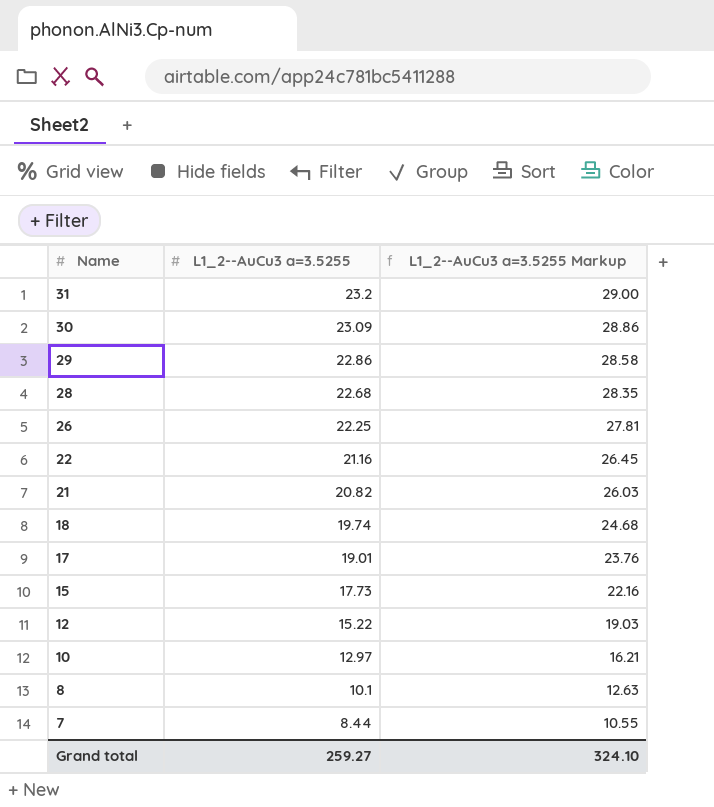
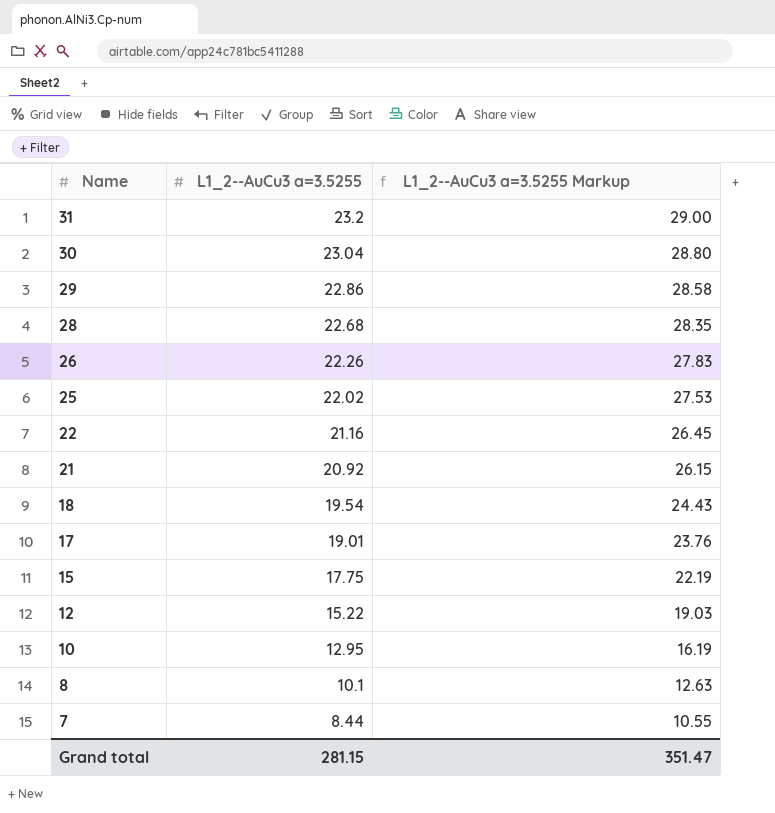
30 | L1_2--AuCu3 a=3.5255: 23.09 -> 23.04
30 | L1_2--AuCu3 a=3.5255 Markup: 28.86 -> 28.80
26 | L1_2--AuCu3 a=3.5255: 22.25 -> 22.26
26 | L1_2--AuCu3 a=3.5255 Markup: 27.81 -> 27.83
row 25: none -> 22.02 | 27.53
21 | L1_2--AuCu3 a=3.5255: 20.82 -> 20.92
21 | L1_2--AuCu3 a=3.5255 Markup: 26.03 -> 26.15
18 | L1_2--AuCu3 a=3.5255: 19.74 -> 19.54
18 | L1_2--AuCu3 a=3.5255 Markup: 24.68 -> 24.43
15 | L1_2--AuCu3 a=3.5255: 17.73 -> 17.75
15 | L1_2--AuCu3 a=3.5255 Markup: 22.16 -> 22.19
10 | L1_2--AuCu3 a=3.5255: 12.97 -> 12.95
10 | L1_2--AuCu3 a=3.5255 Markup: 16.21 -> 16.19
Grand total | L1_2--AuCu3 a=3.5255: 259.27 -> 281.15
Grand total | L1_2--AuCu3 a=3.5255 Markup: 324.10 -> 351.47

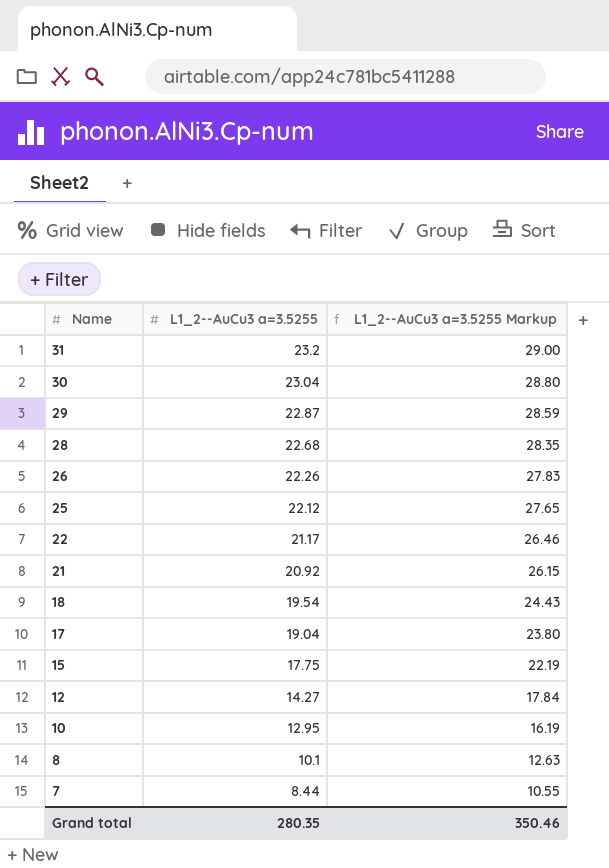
29 | L1_2--AuCu3 a=3.5255: 22.86 -> 22.87
29 | L1_2--AuCu3 a=3.5255 Markup: 28.58 -> 28.59
25 | L1_2--AuCu3 a=3.5255: 22.02 -> 22.12
25 | L1_2--AuCu3 a=3.5255 Markup: 27.53 -> 27.65
22 | L1_2--AuCu3 a=3.5255: 21.16 -> 21.17
22 | L1_2--AuCu3 a=3.5255 Markup: 26.45 -> 26.46
17 | L1_2--AuCu3 a=3.5255: 19.01 -> 19.04
17 | L1_2--AuCu3 a=3.5255 Markup: 23.76 -> 23.80
12 | L1_2--AuCu3 a=3.5255: 15.22 -> 14.27
12 | L1_2--AuCu3 a=3.5255 Markup: 19.03 -> 17.84
Grand total | L1_2--AuCu3 a=3.5255: 281.15 -> 280.35
Grand total | L1_2--AuCu3 a=3.5255 Markup: 351.47 -> 350.46

